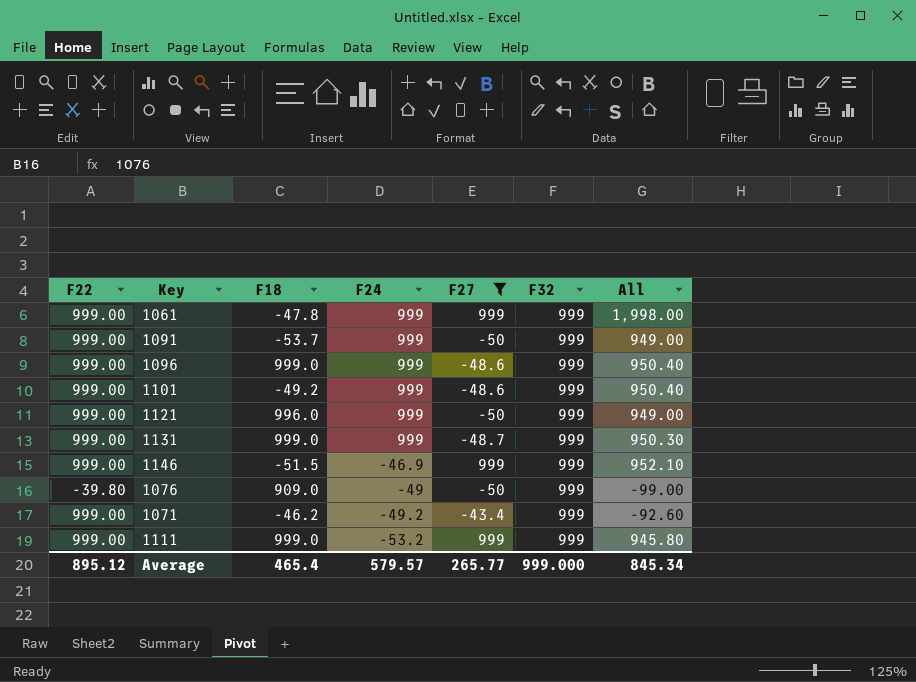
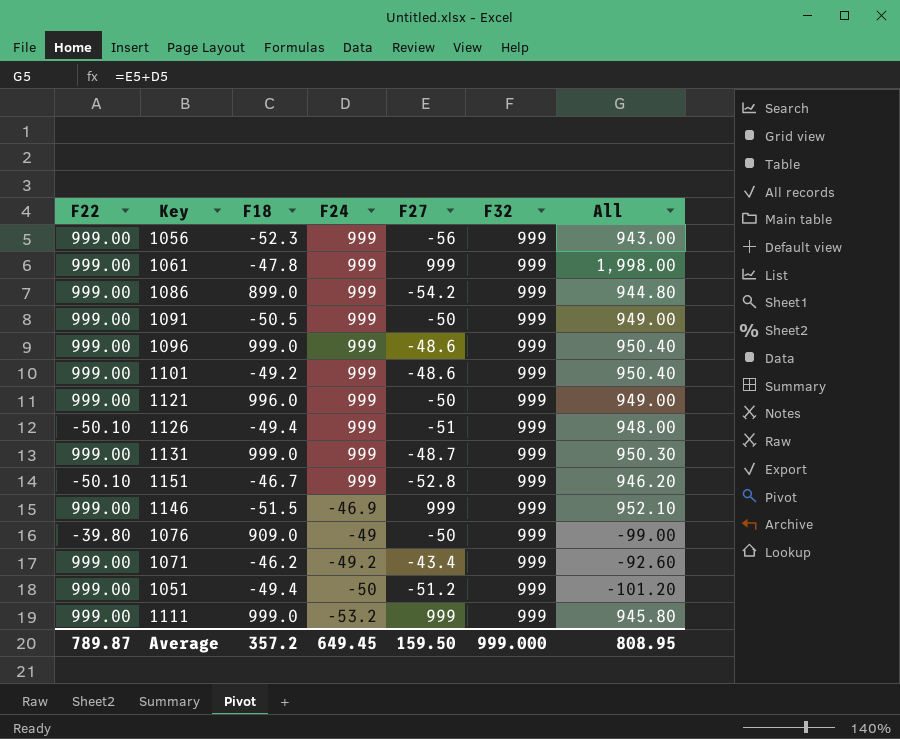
filter: F27 >= -50 -> none
1091 | F18: -53.7 -> -50.5
Average | F22: 895.12 -> 789.87
Average | F18: 465.4 -> 357.2
Average | F24: 579.57 -> 649.45
Average | F27: 265.77 -> 159.50
Average | All: 845.34 -> 808.95

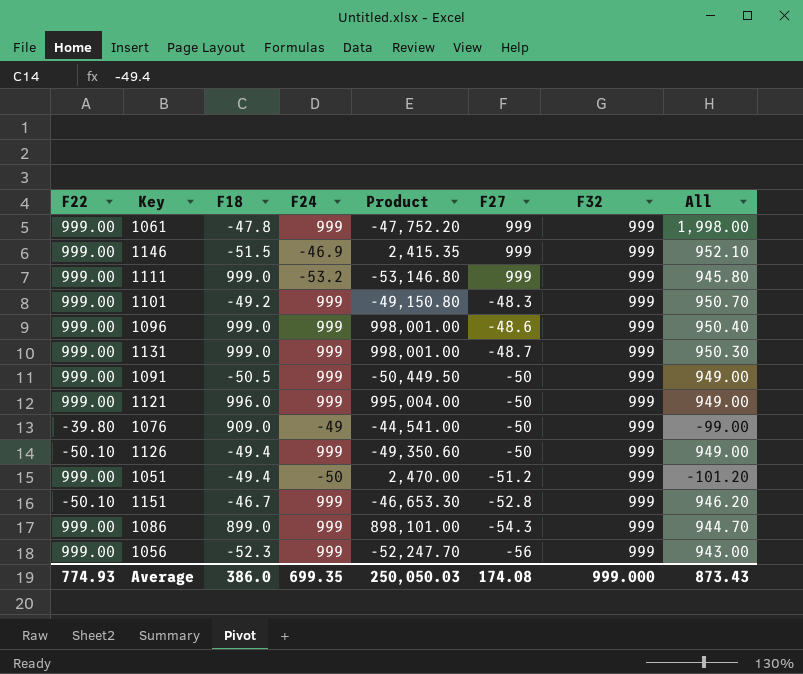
row order: F24 descending -> F27 descending
column Product | formula: none -> [F18] * [F24]
row 1071: 999.00 | -46.2 | -49.2 | -43.4 | 999 | -92.60 -> none
1101 | F27: -48.6 -> -48.3
1101 | All: 950.40 -> 950.70
1126 | F27: -51 -> -50
1126 | All: 948.00 -> 949.00
1086 | F27: -54.2 -> -54.3
1086 | All: 944.80 -> 944.70
Average | F22: 789.87 -> 774.93
Average | F18: 357.2 -> 386.0
Average | F24: 649.45 -> 699.35
Average | F27: 159.50 -> 174.08
Average | All: 808.95 -> 873.43

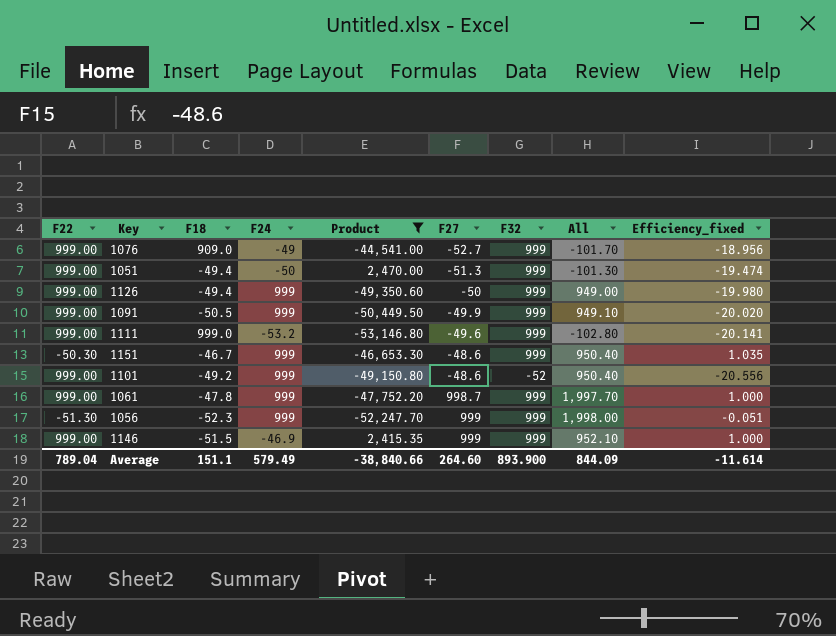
filter: none -> Product <= 2,470.00
row order: F27 descending -> F27 ascending
column Efficiency_fixed | formula: none -> [F22] / [F27]
1076 | F22: -39.80 -> 999.00
1076 | F27: -50 -> -52.7
1076 | All: -99.00 -> -101.70
1051 | F27: -51.2 -> -51.3
1051 | All: -101.20 -> -101.30
1126 | F22: -50.10 -> 999.00
1091 | F27: -50 -> -49.9
1091 | All: 949.00 -> 949.10
1111 | F27: 999 -> -49.6
1111 | All: 945.80 -> -102.80
1151 | F22: -50.10 -> -50.30
1151 | F27: -52.8 -> -48.6
1151 | All: 946.20 -> 950.40
1101 | F27: -48.3 -> -48.6
1101 | F32: 999 -> -52
1101 | All: 950.70 -> 950.40
1061 | F27: 999 -> 998.7
1061 | All: 1,998.00 -> 1,997.70
1056 | F22: 999.00 -> -51.30
1056 | F27: -56 -> 999
1056 | All: 943.00 -> 1,998.00
Average | F22: 774.93 -> 789.04
Average | F18: 386.0 -> 151.1
Average | F24: 699.35 -> 579.49
Average | Product: 250,050.03 -> -38,840.66
Average | F27: 174.08 -> 264.60
Average | F32: 999.000 -> 893.900
Average | All: 873.43 -> 844.09

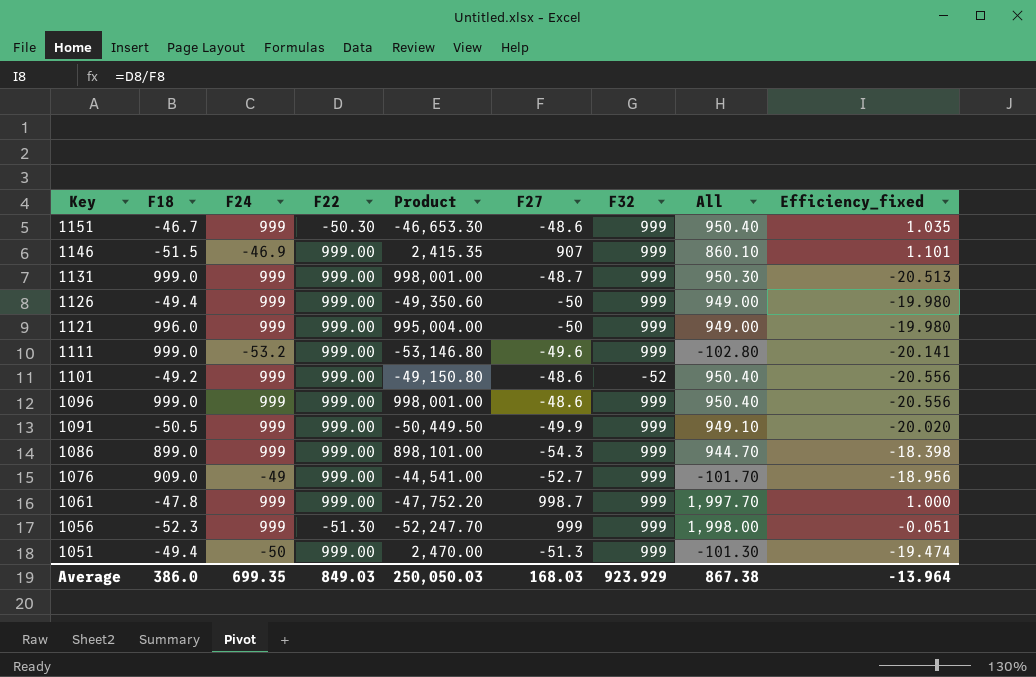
filter: Product <= 2,470.00 -> none
row order: F27 ascending -> Key descending
column F22 | position: 1 -> 4
1146 | F27: 999 -> 907
1146 | All: 952.10 -> 860.10
1146 | Efficiency_fixed: 1.000 -> 1.101
Average | F18: 151.1 -> 386.0
Average | F24: 579.49 -> 699.35
Average | F22: 789.04 -> 849.03
Average | Product: -38,840.66 -> 250,050.03
Average | F27: 264.60 -> 168.03
Average | F32: 893.900 -> 923.929
Average | All: 844.09 -> 867.38
Average | Efficiency_fixed: -11.614 -> -13.964

